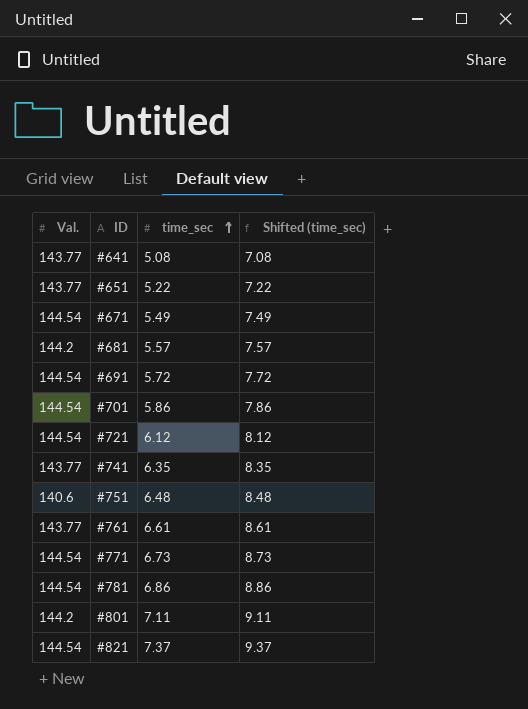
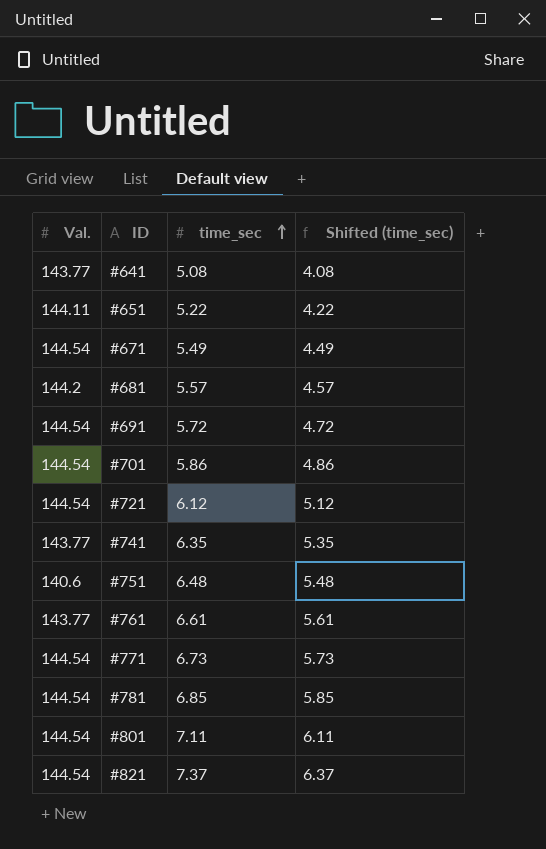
column Shifted (time_sec) | formula: [time_sec] + 2 -> [time_sec] - 1
#651 | Val.: 143.77 -> 144.11
#781 | time_sec: 6.86 -> 6.85
#801 | Val.: 144.2 -> 144.54

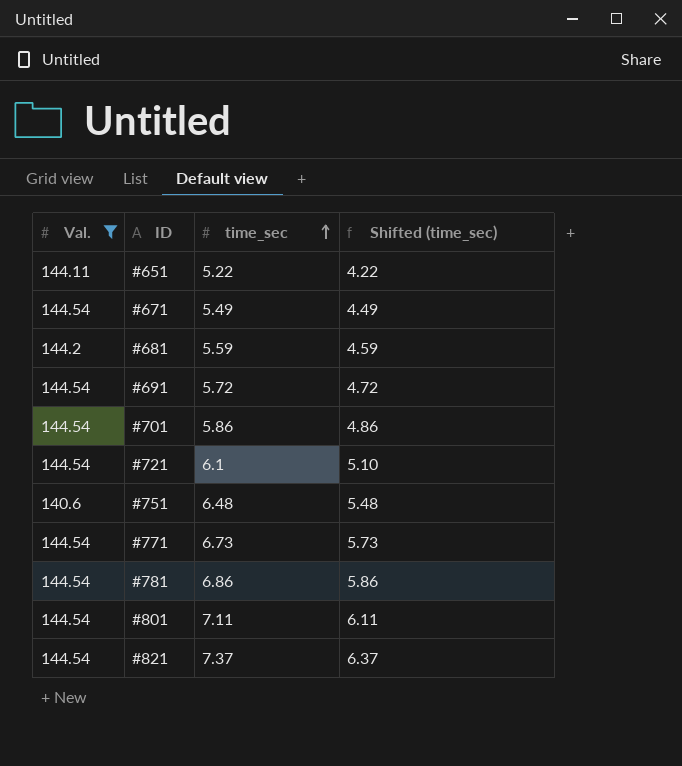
filter: none -> Val. != 143.77
#681 | time_sec: 5.57 -> 5.59
#681 | Shifted (time_sec): 4.57 -> 4.59
#721 | time_sec: 6.12 -> 6.1
#721 | Shifted (time_sec): 5.12 -> 5.10
#781 | time_sec: 6.85 -> 6.86
#781 | Shifted (time_sec): 5.85 -> 5.86

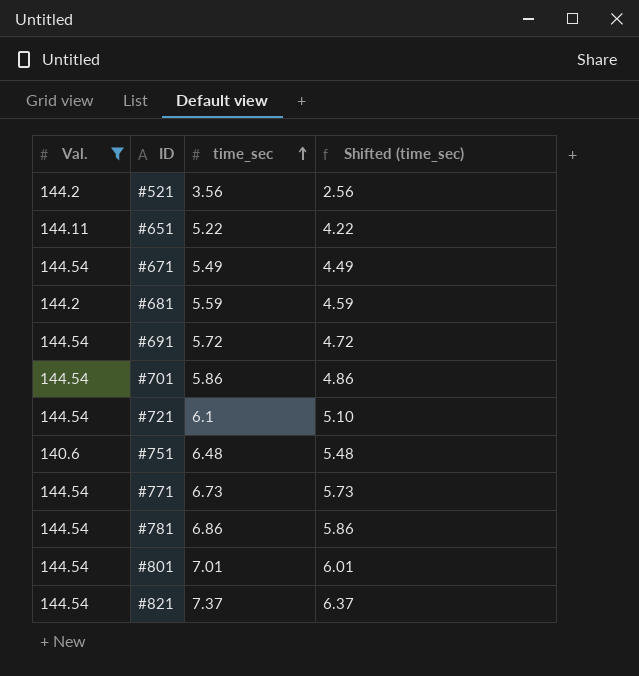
row #521: none -> 144.2 | 3.56 | 2.56
#801 | time_sec: 7.11 -> 7.01
#801 | Shifted (time_sec): 6.11 -> 6.01

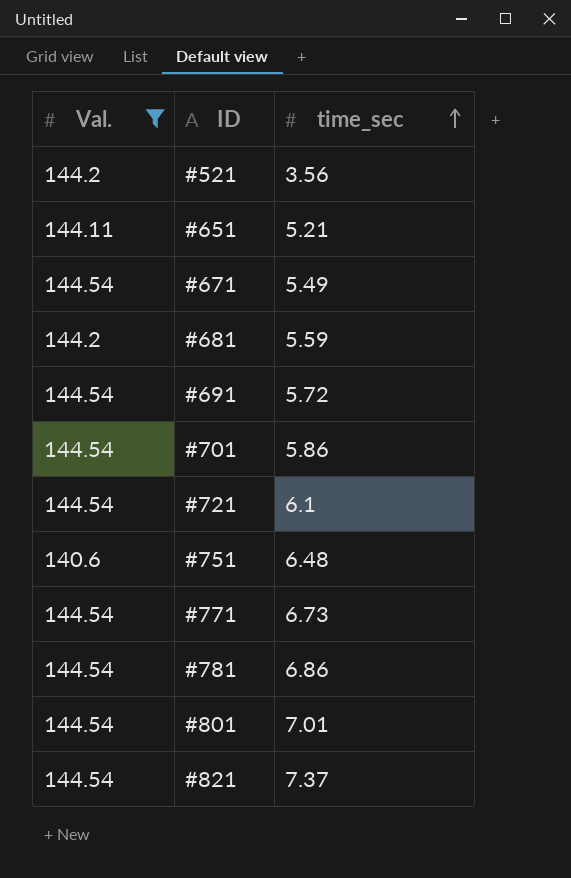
column Shifted (time_sec) | formula: [time_sec] - 1 -> none
#651 | time_sec: 5.22 -> 5.21

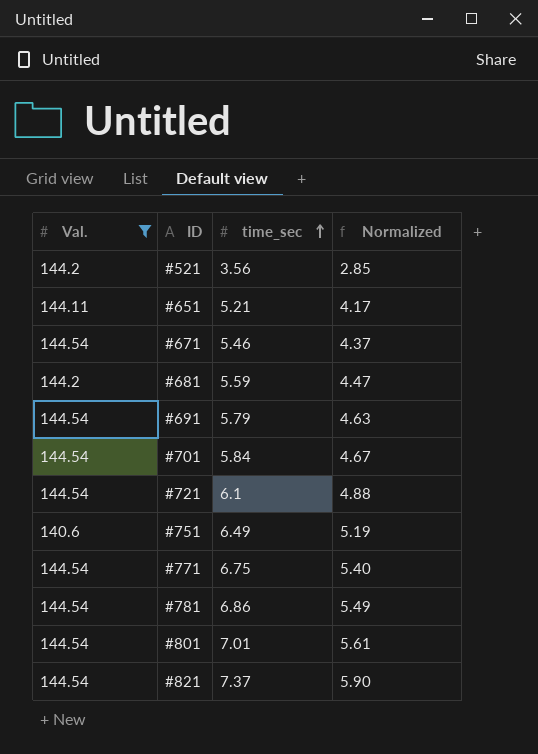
column Normalized | formula: none -> [time_sec] * 0.8
#671 | time_sec: 5.49 -> 5.46
#691 | time_sec: 5.72 -> 5.79
#701 | time_sec: 5.86 -> 5.84
#751 | time_sec: 6.48 -> 6.49
#771 | time_sec: 6.73 -> 6.75

